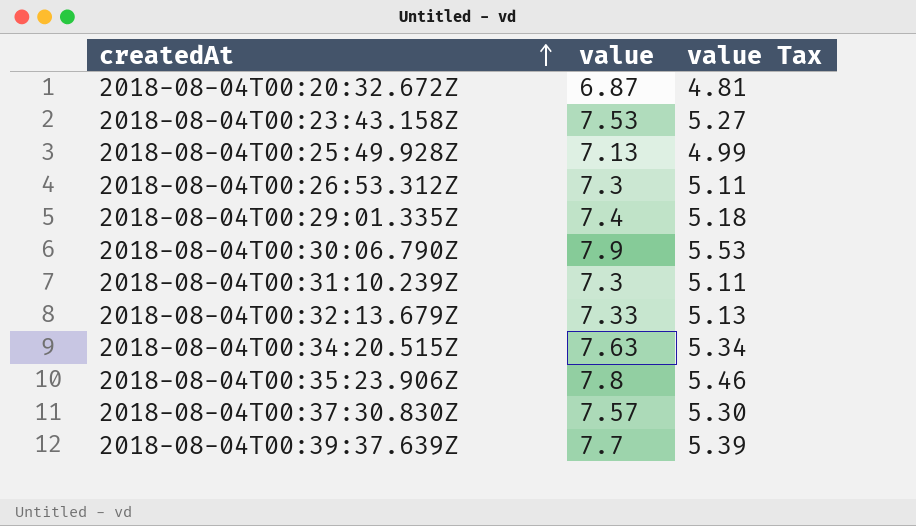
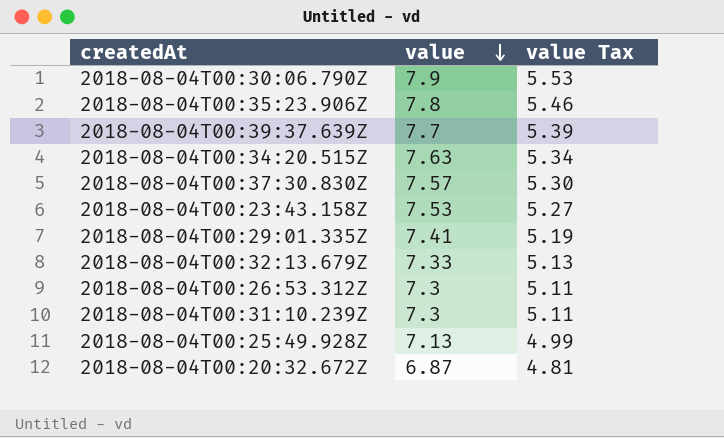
row order: createdAt ascending -> value descending
2018-08-04T00:29:01.335Z | value: 7.4 -> 7.41
2018-08-04T00:29:01.335Z | value Tax: 5.18 -> 5.19

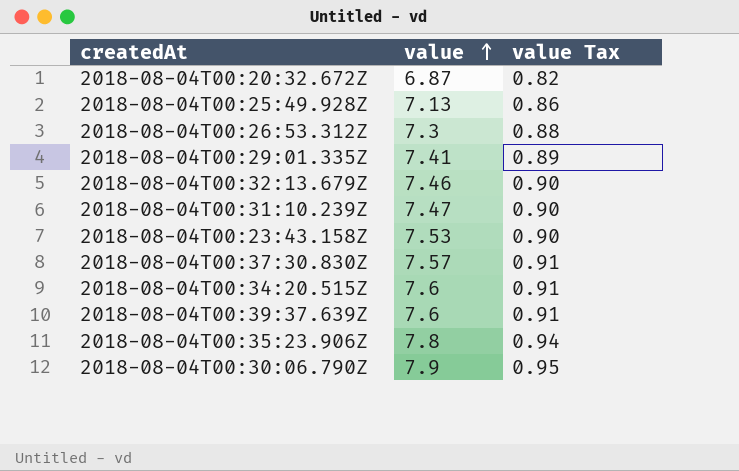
row order: value descending -> value ascending
column value Tax | formula: [value] * 0.7 -> [value] * 0.12
2018-08-04T00:32:13.679Z | value: 7.33 -> 7.46
2018-08-04T00:31:10.239Z | value: 7.3 -> 7.47
2018-08-04T00:34:20.515Z | value: 7.63 -> 7.6
2018-08-04T00:39:37.639Z | value: 7.7 -> 7.6

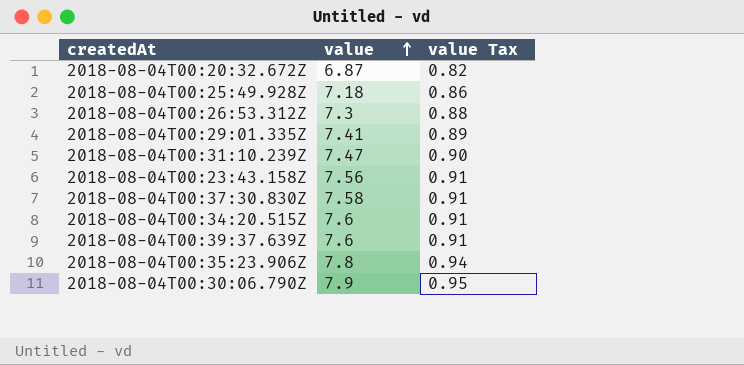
row 2018-08-04T00:32:13.679Z: 7.46 | 0.90 -> none
2018-08-04T00:25:49.928Z | value: 7.13 -> 7.18
2018-08-04T00:23:43.158Z | value: 7.53 -> 7.56
2018-08-04T00:23:43.158Z | value Tax: 0.90 -> 0.91
2018-08-04T00:37:30.830Z | value: 7.57 -> 7.58

